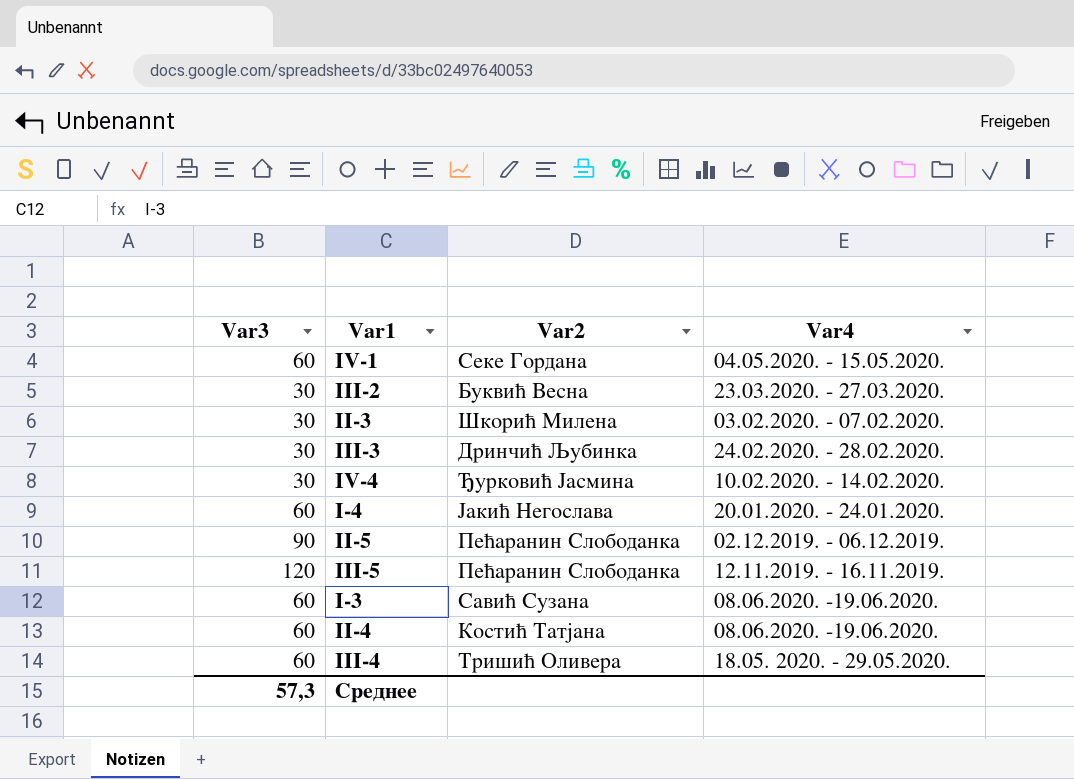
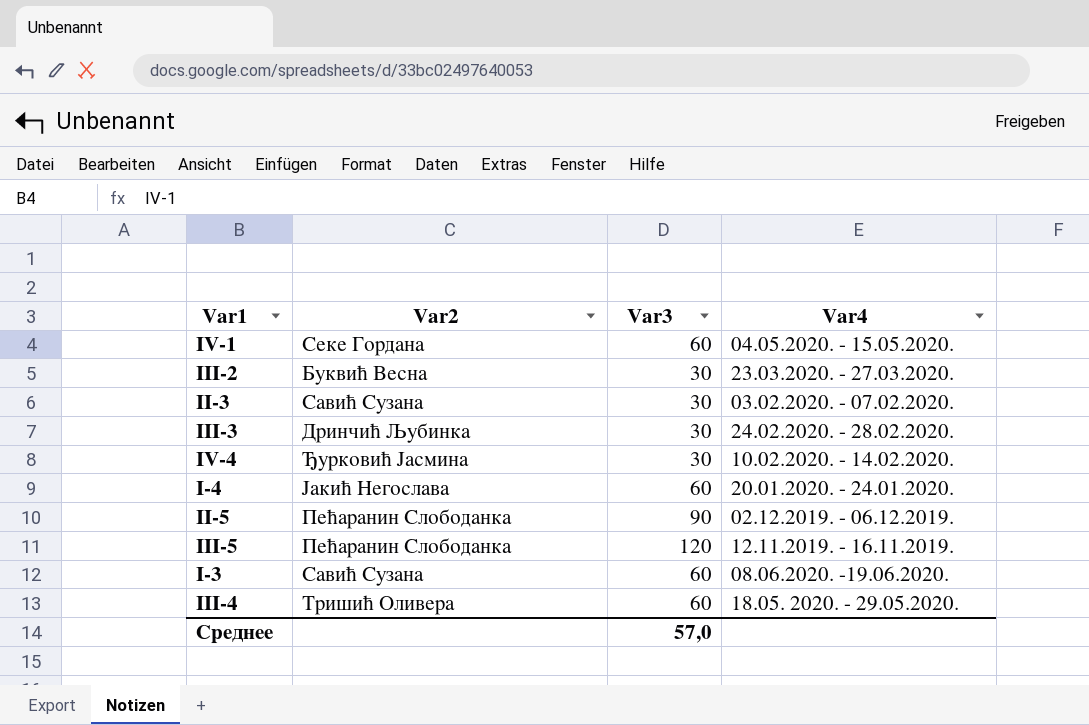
column Var3 | position: 1 -> 3
row II-4: 60 | Костић Татјана | 08.06.2020. -19.06.2020. -> none
II-3 | Var2: Шкорић Милена -> Савић Сузана
Среднее | Var3: 57,3 -> 57,0

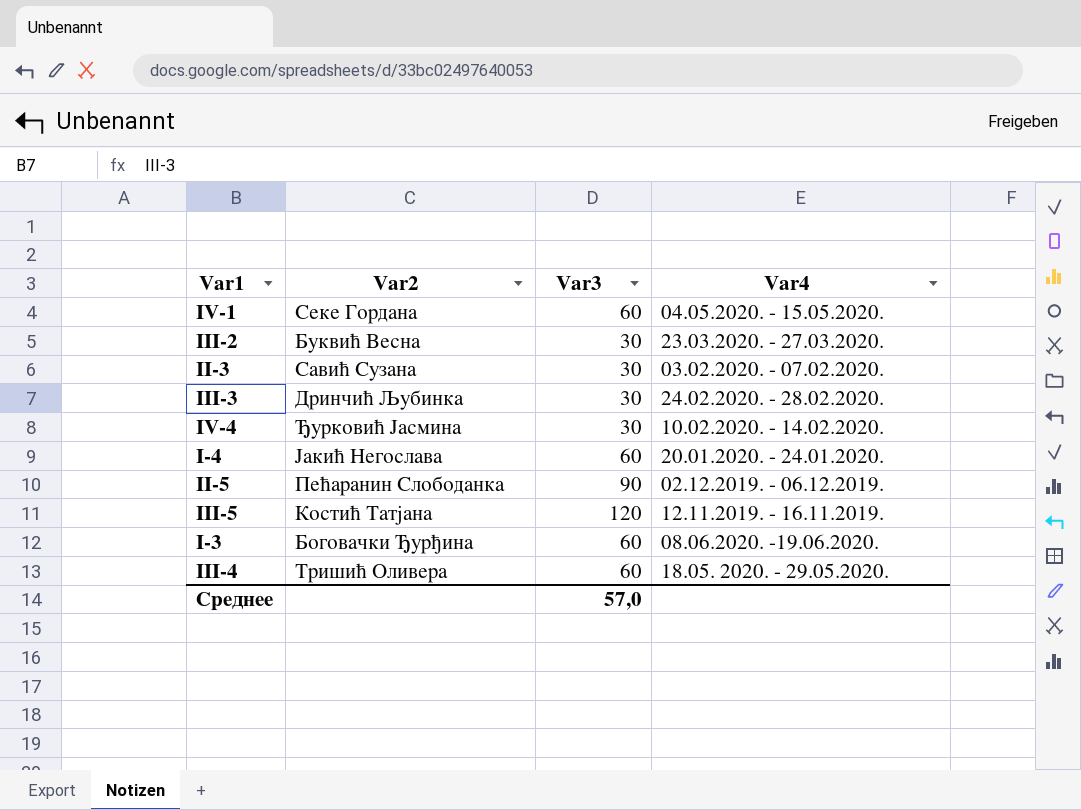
III-5 | Var2: Пећаранин Слободанка -> Костић Татјана
I-3 | Var2: Савић Сузана -> Боговачки Ђурђина

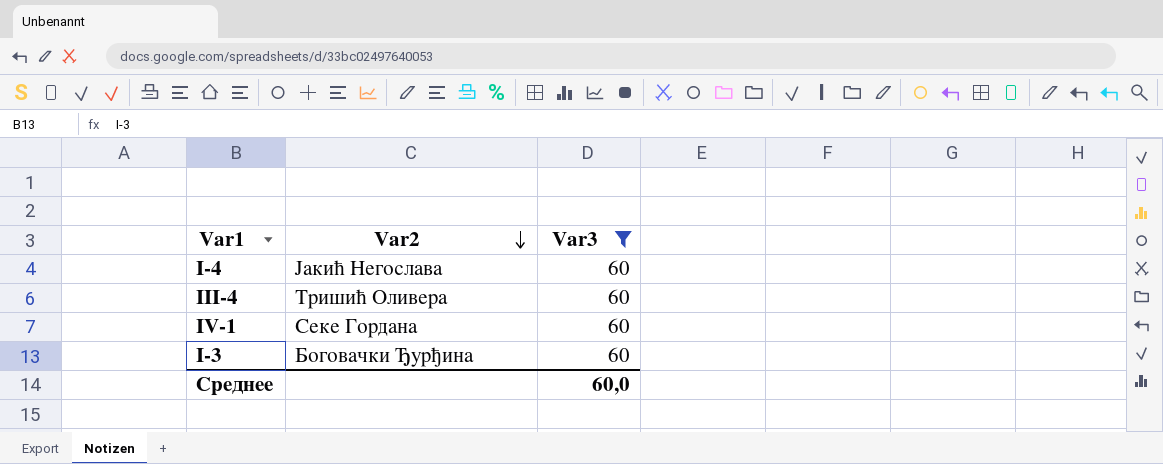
filter: none -> Var3 = 60
row order: none -> Var2 descending
column Var4 | position: 4 -> none
Среднее | Var3: 57,0 -> 60,0

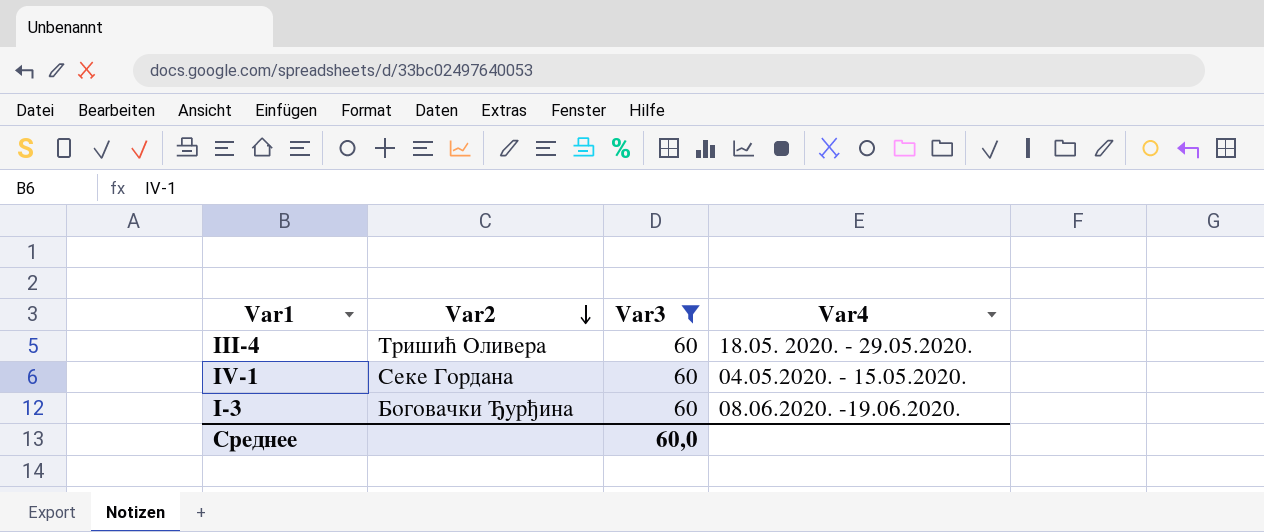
column Var4 | position: none -> 4
row I-4: Јакић Негослава | 60 -> none

